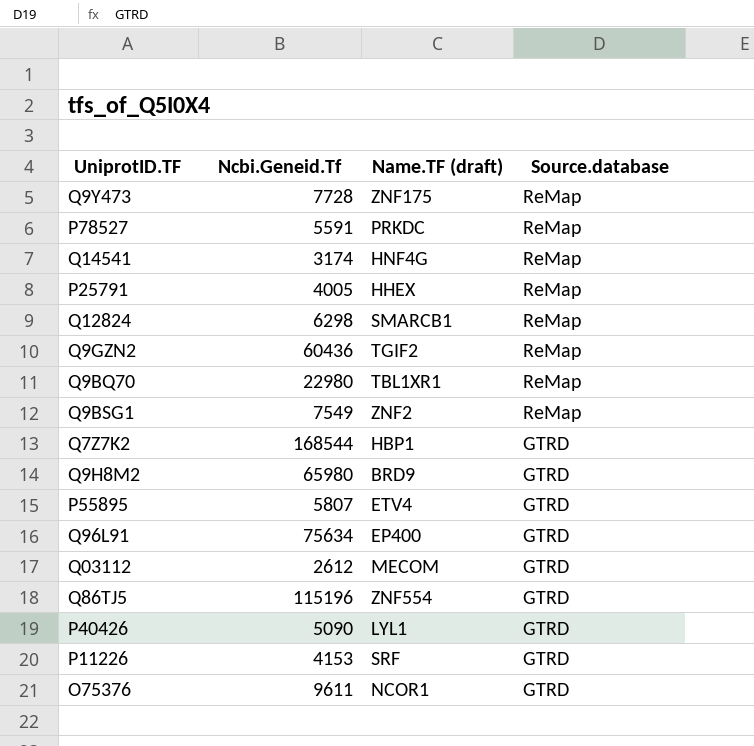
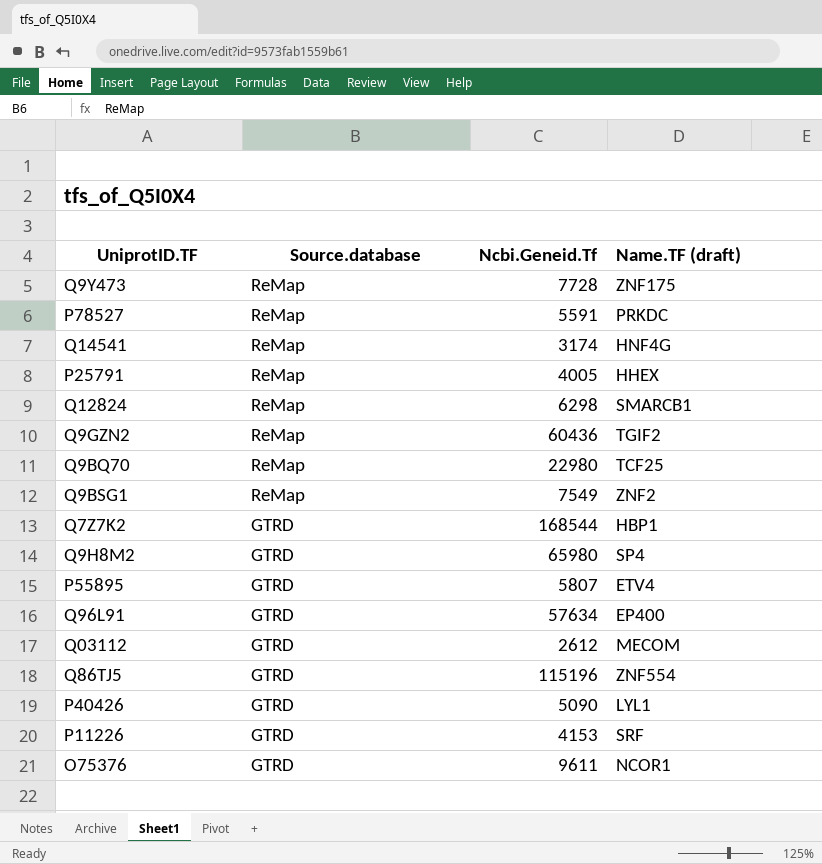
column Source.database | position: 4 -> 2
Q9BQ70 | Name.TF (draft): TBL1XR1 -> TCF25
Q9H8M2 | Name.TF (draft): BRD9 -> SP4
Q96L91 | Ncbi.Geneid.Tf: 75634 -> 57634

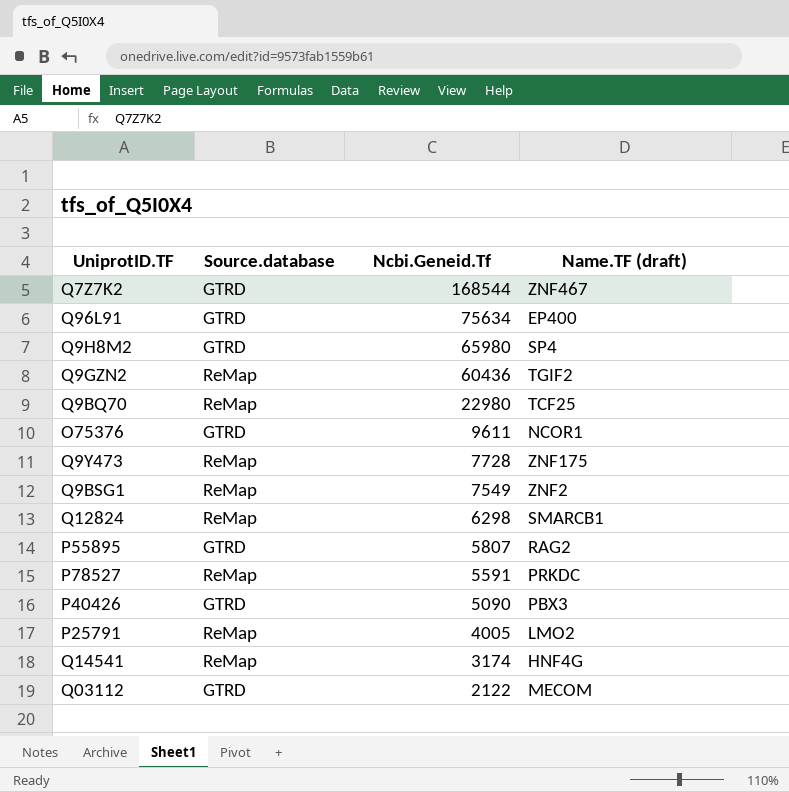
row order: Source.database descending -> Ncbi.Geneid.Tf descending
row Q86TJ5: GTRD | 115196 | ZNF554 -> none
row P11226: GTRD | 4153 | SRF -> none
Q7Z7K2 | Name.TF (draft): HBP1 -> ZNF467
Q96L91 | Ncbi.Geneid.Tf: 57634 -> 75634
P55895 | Name.TF (draft): ETV4 -> RAG2
P40426 | Name.TF (draft): LYL1 -> PBX3
P25791 | Name.TF (draft): HHEX -> LMO2
Q03112 | Ncbi.Geneid.Tf: 2612 -> 2122

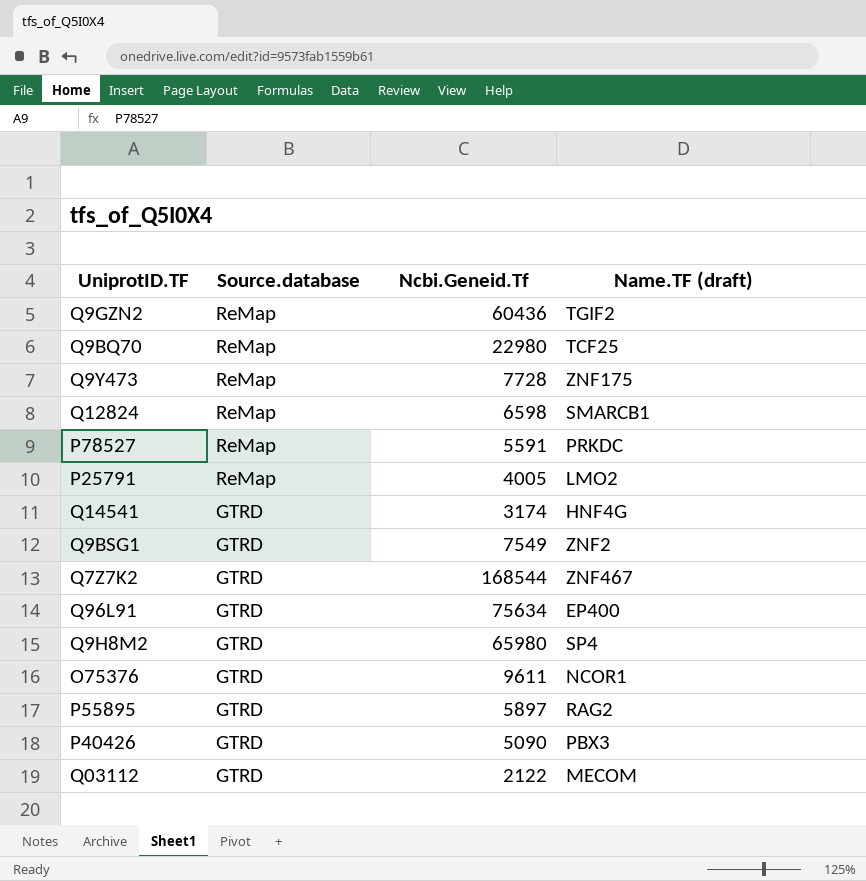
row order: Ncbi.Geneid.Tf descending -> Source.database descending
Q12824 | Ncbi.Geneid.Tf: 6298 -> 6598
Q14541 | Source.database: ReMap -> GTRD
Q9BSG1 | Source.database: ReMap -> GTRD
P55895 | Ncbi.Geneid.Tf: 5807 -> 5897

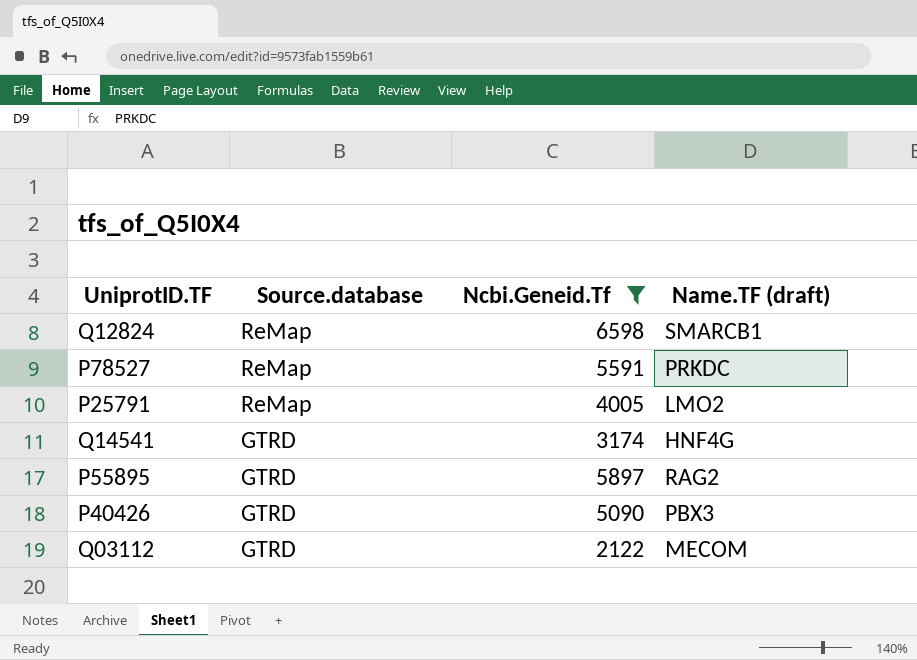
filter: none -> Ncbi.Geneid.Tf <= 6598

